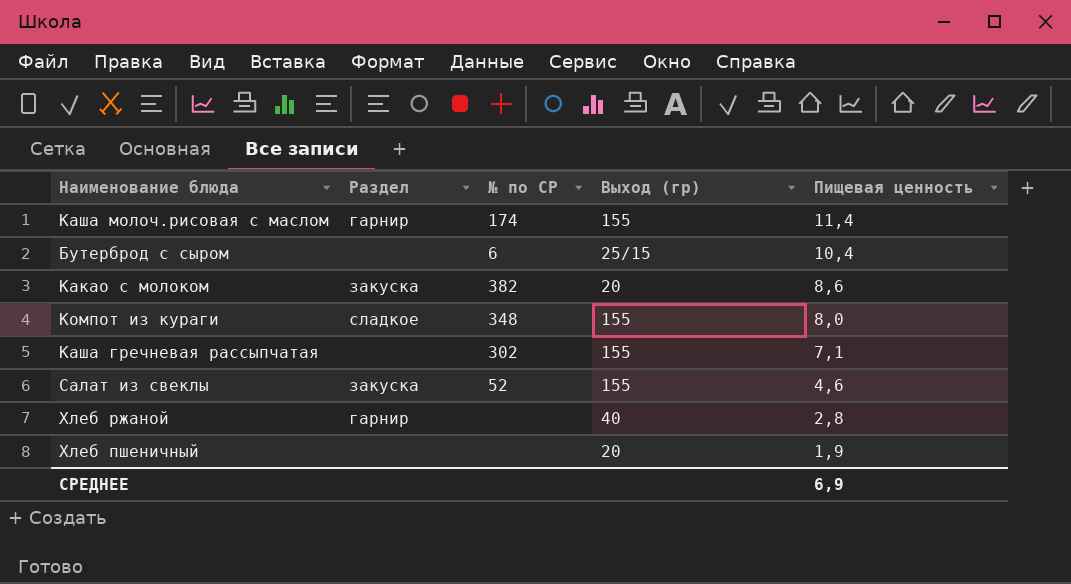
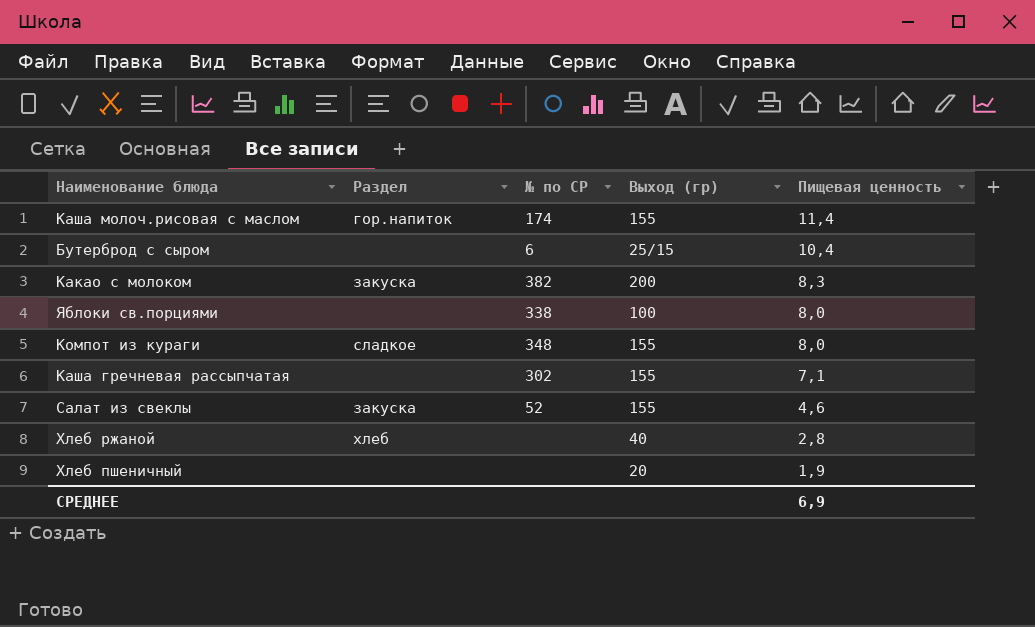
Каша молоч.рисовая с маслом | Раздел: гарнир -> гор.напиток
Какао с молоком | Выход (гр): 20 -> 200
Какао с молоком | Пищевая ценность: 8,6 -> 8,3
row Яблоки св.порциями: none -> none | 338 | 100 | 8,0
Хлеб ржаной | Раздел: гарнир -> хлеб

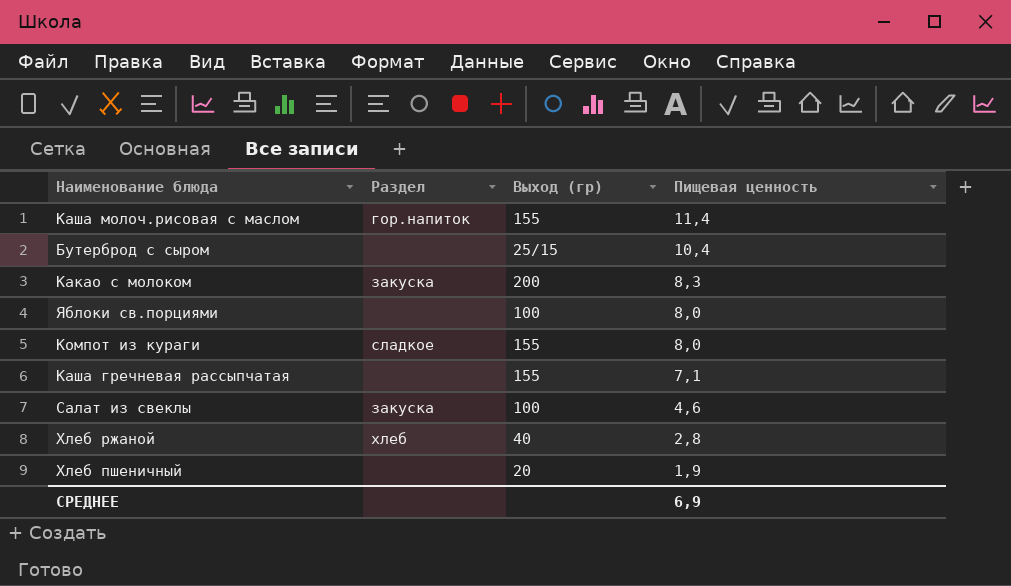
column № по СР | position: 3 -> none
Салат из свеклы | Выход (гр): 155 -> 100

